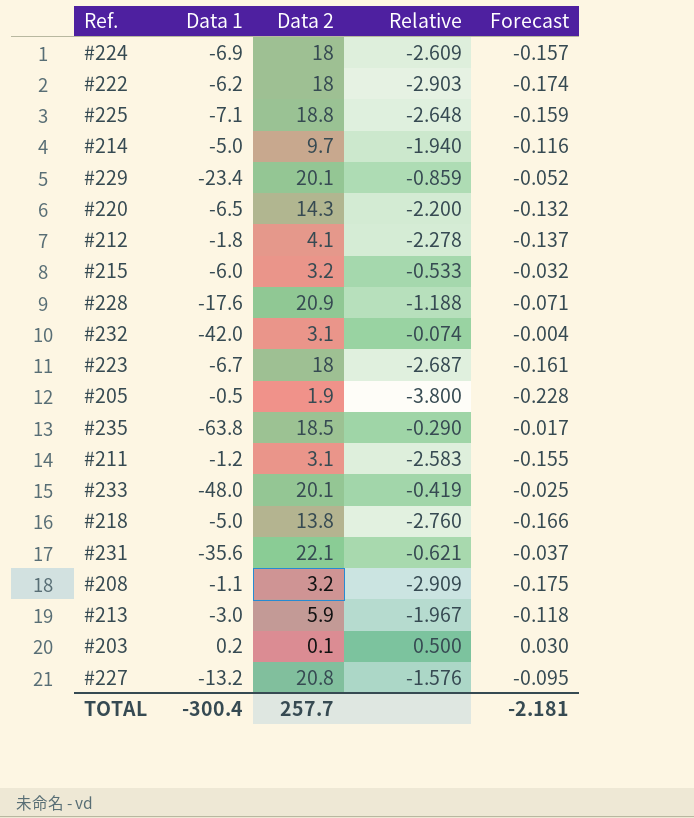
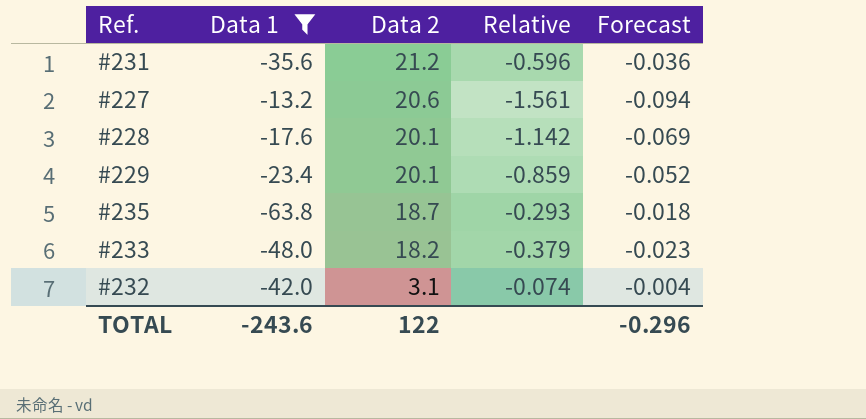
filter: none -> Data 1 <= -13.2
row order: none -> Data 2 descending
#231 | Data 2: 22.1 -> 21.2
#231 | Relative: -0.621 -> -0.596
#231 | Forecast: -0.037 -> -0.036
#227 | Data 2: 20.8 -> 20.6
#227 | Relative: -1.576 -> -1.561
#227 | Forecast: -0.095 -> -0.094
#228 | Data 2: 20.9 -> 20.1
#228 | Relative: -1.188 -> -1.142
#228 | Forecast: -0.071 -> -0.069
#235 | Data 2: 18.5 -> 18.7
#235 | Relative: -0.290 -> -0.293
#235 | Forecast: -0.017 -> -0.018
#233 | Data 2: 20.1 -> 18.2
#233 | Relative: -0.419 -> -0.379
#233 | Forecast: -0.025 -> -0.023
TOTAL | Data 1: -300.4 -> -243.6
TOTAL | Data 2: 257.7 -> 122
TOTAL | Forecast: -2.181 -> -0.296

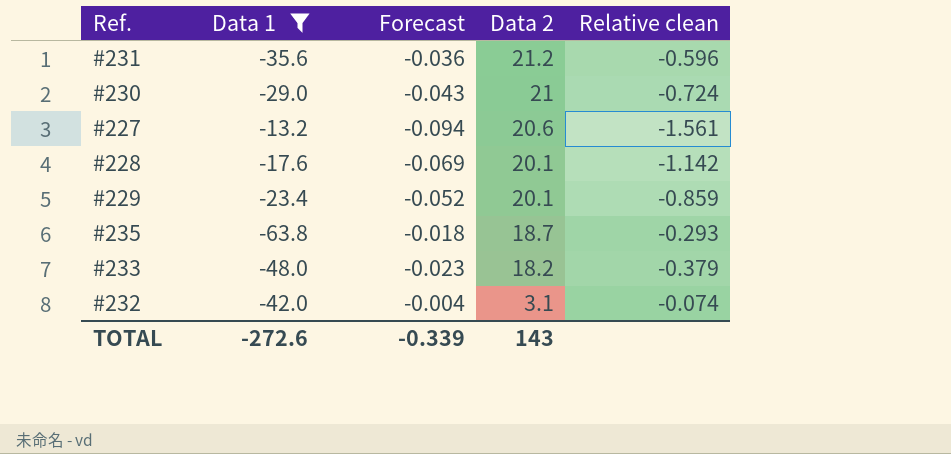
column Forecast | position: 5 -> 3
column name: Relative -> Relative clean
row #230: none -> -29.0 | -0.043 | 21 | -0.724
TOTAL | Data 1: -243.6 -> -272.6
TOTAL | Forecast: -0.296 -> -0.339
TOTAL | Data 2: 122 -> 143

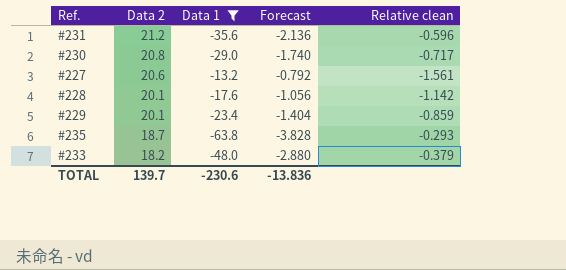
column Data 2 | position: 4 -> 2
column Forecast | formula: [Relative clean] * 0.06 -> [Data 1] * 0.06
row #232: -42.0 | -0.004 | 3.1 | -0.074 -> none
#230 | Data 2: 21 -> 20.8
#230 | Relative clean: -0.724 -> -0.717
TOTAL | Data 2: 143 -> 139.7
TOTAL | Data 1: -272.6 -> -230.6
TOTAL | Forecast: -0.339 -> -13.836

